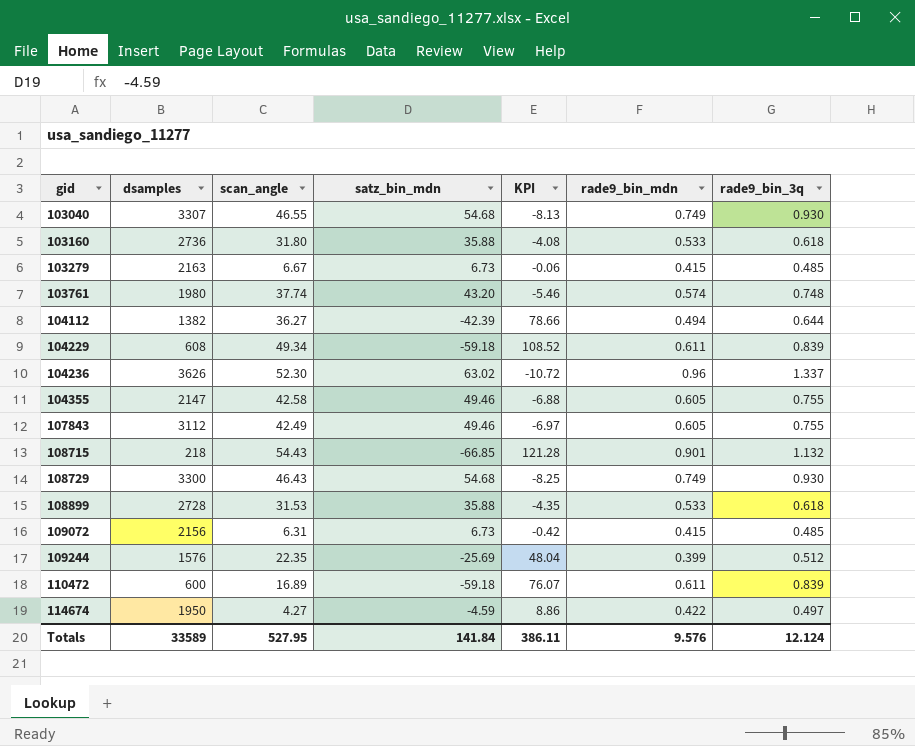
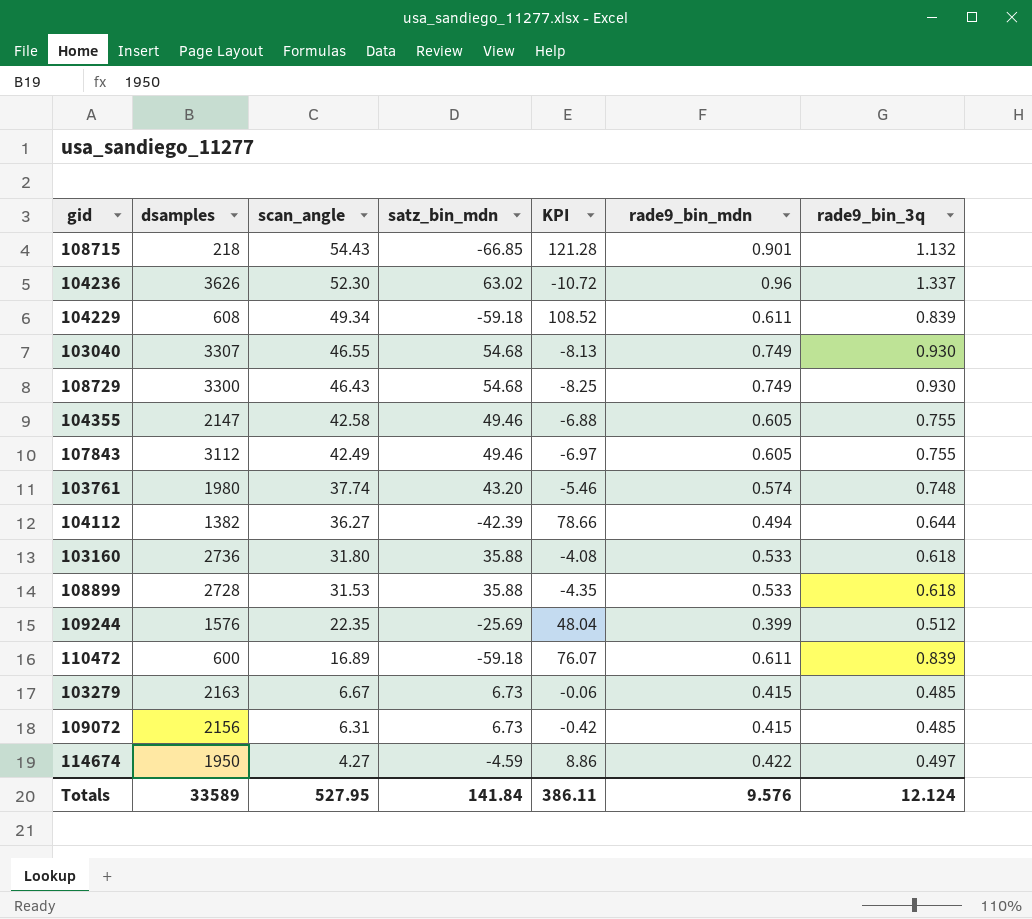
row order: gid ascending -> scan_angle descending

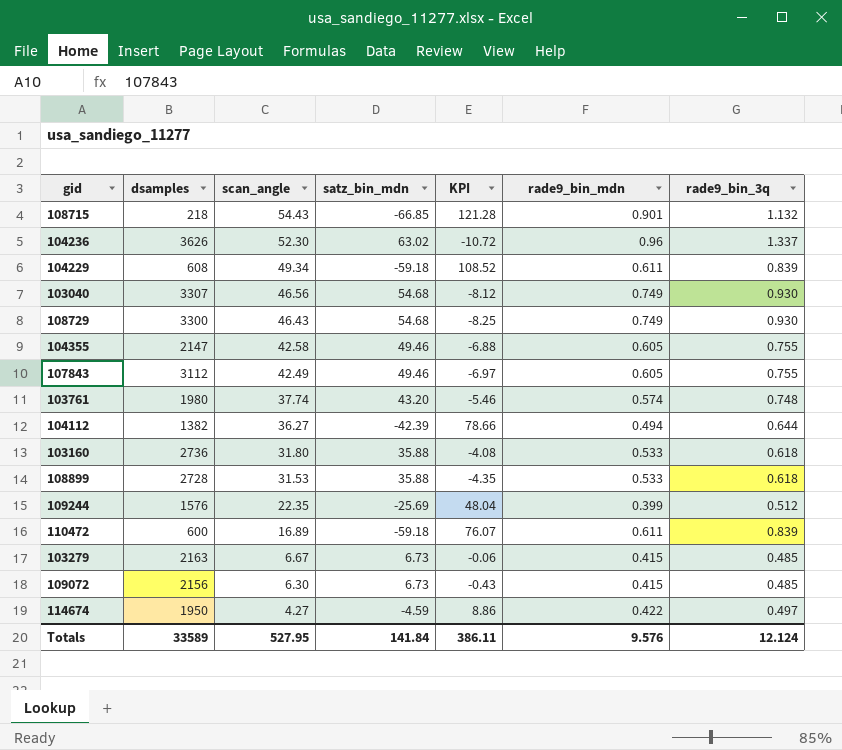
103040 | scan_angle: 46.55 -> 46.56
103040 | KPI: -8.13 -> -8.12
109072 | scan_angle: 6.31 -> 6.30
109072 | KPI: -0.42 -> -0.43

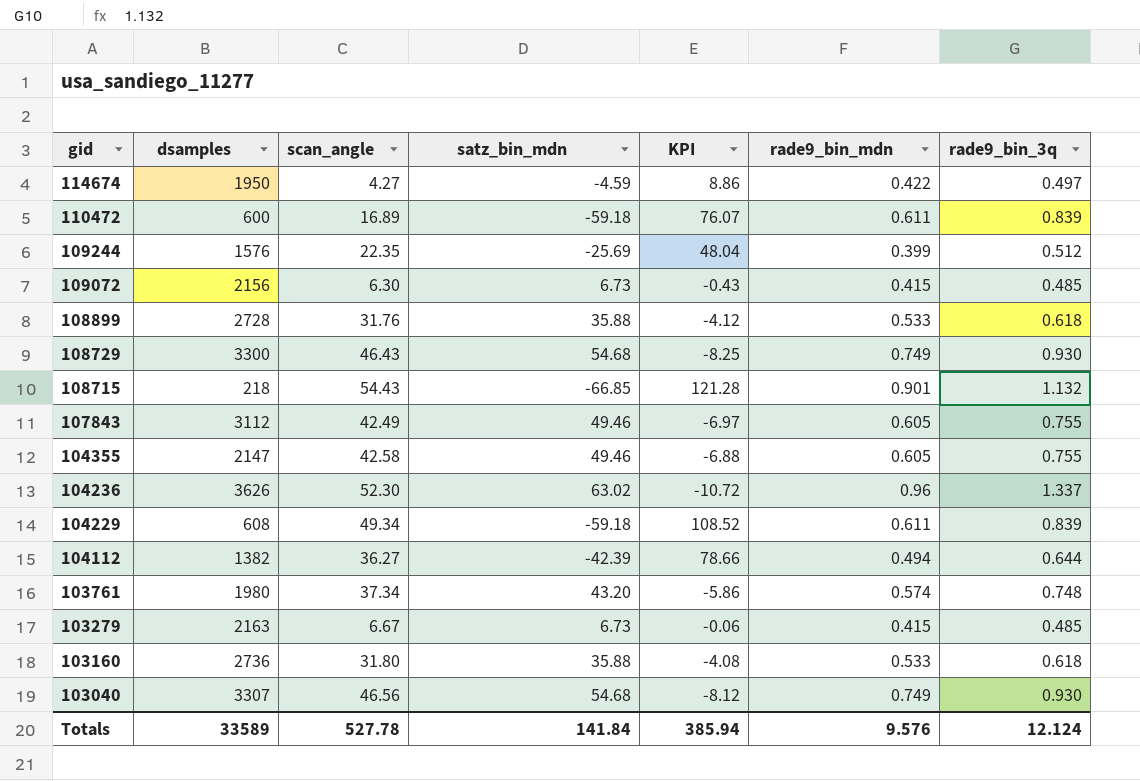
row order: scan_angle descending -> gid descending
108899 | scan_angle: 31.53 -> 31.76
108899 | KPI: -4.35 -> -4.12
103761 | scan_angle: 37.74 -> 37.34
103761 | KPI: -5.46 -> -5.86
Totals | scan_angle: 527.95 -> 527.78
Totals | KPI: 386.11 -> 385.94

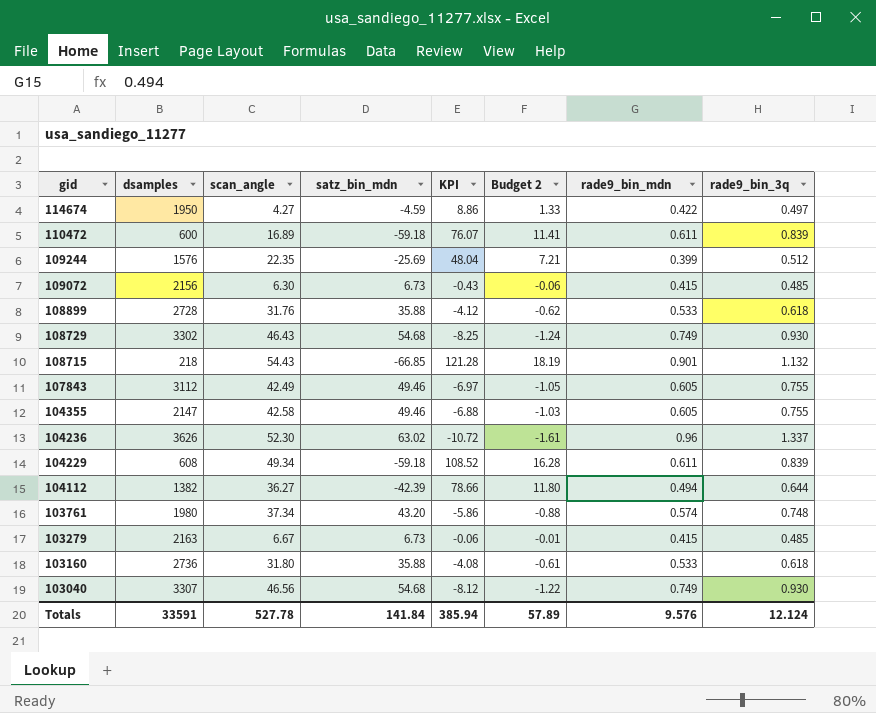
column Budget 2 | formula: none -> [KPI] * 0.15
108729 | dsamples: 3300 -> 3302
Totals | dsamples: 33589 -> 33591

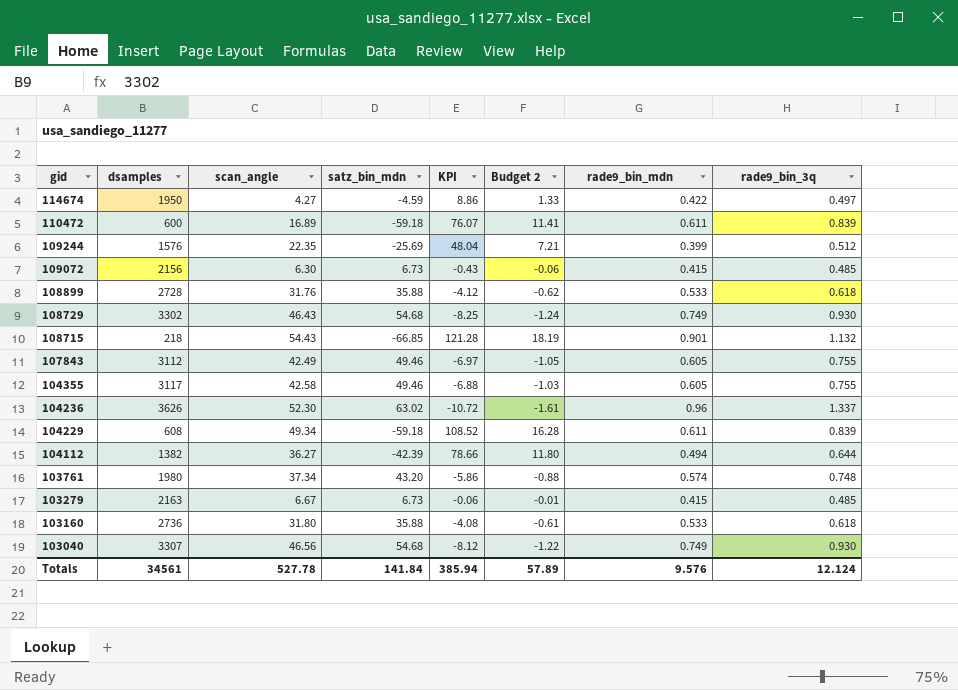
104355 | dsamples: 2147 -> 3117
Totals | dsamples: 33591 -> 34561

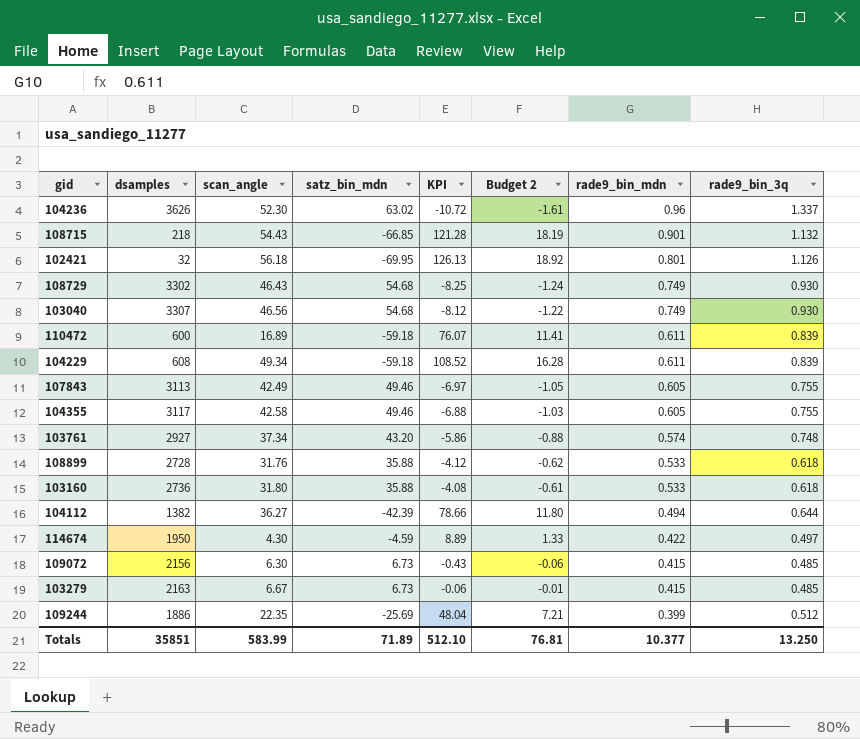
row order: gid descending -> rade9_bin_mdn descending
row 102421: none -> 32 | 56.18 | -69.95 | 126.13 | 18.92 | 0.801 | 1.126
107843 | dsamples: 3112 -> 3113
103761 | dsamples: 1980 -> 2927
114674 | scan_angle: 4.27 -> 4.30
114674 | KPI: 8.86 -> 8.89
109244 | dsamples: 1576 -> 1886
Totals | dsamples: 34561 -> 35851
Totals | scan_angle: 527.78 -> 583.99
Totals | satz_bin_mdn: 141.84 -> 71.89
Totals | KPI: 385.94 -> 512.10
Totals | Budget 2: 57.89 -> 76.81
Totals | rade9_bin_mdn: 9.576 -> 10.377
Totals | rade9_bin_3q: 12.124 -> 13.250

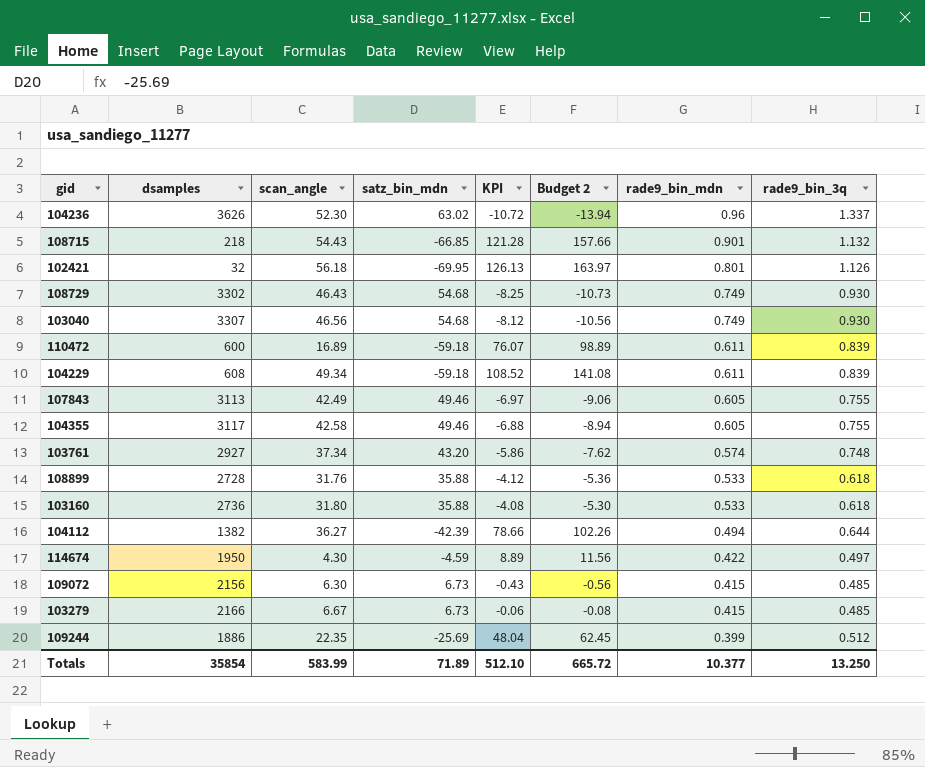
column Budget 2 | formula: [KPI] * 0.15 -> [KPI] * 1.3
103279 | dsamples: 2163 -> 2166
Totals | dsamples: 35851 -> 35854
Totals | Budget 2: 76.81 -> 665.72

